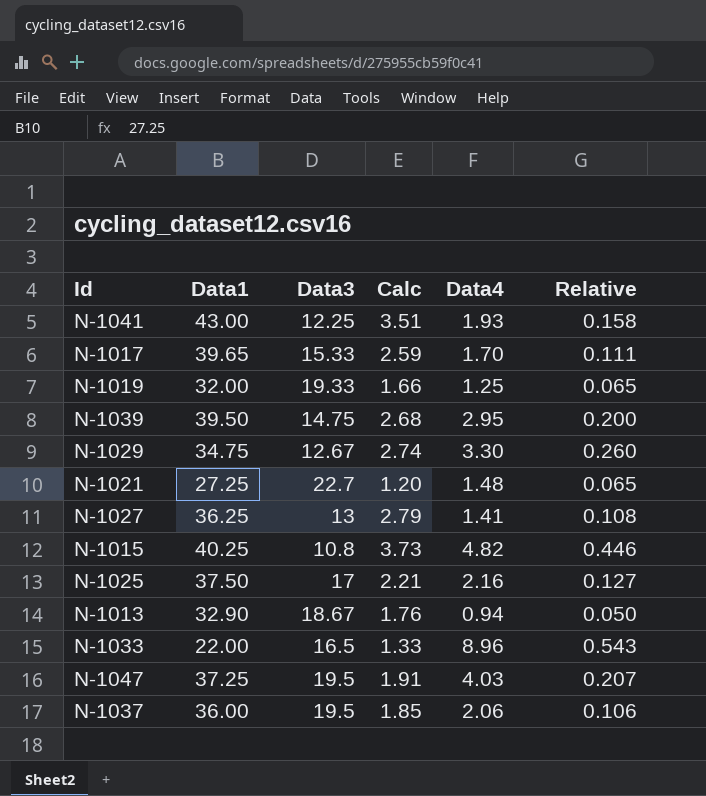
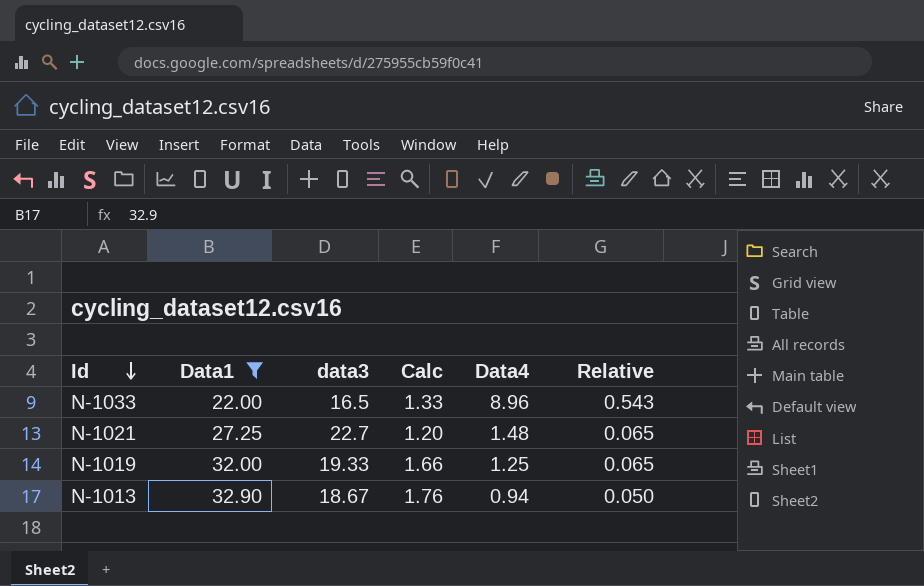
filter: none -> Data1 <= 32.90
row order: none -> Id descending
column name: Data3 -> data3

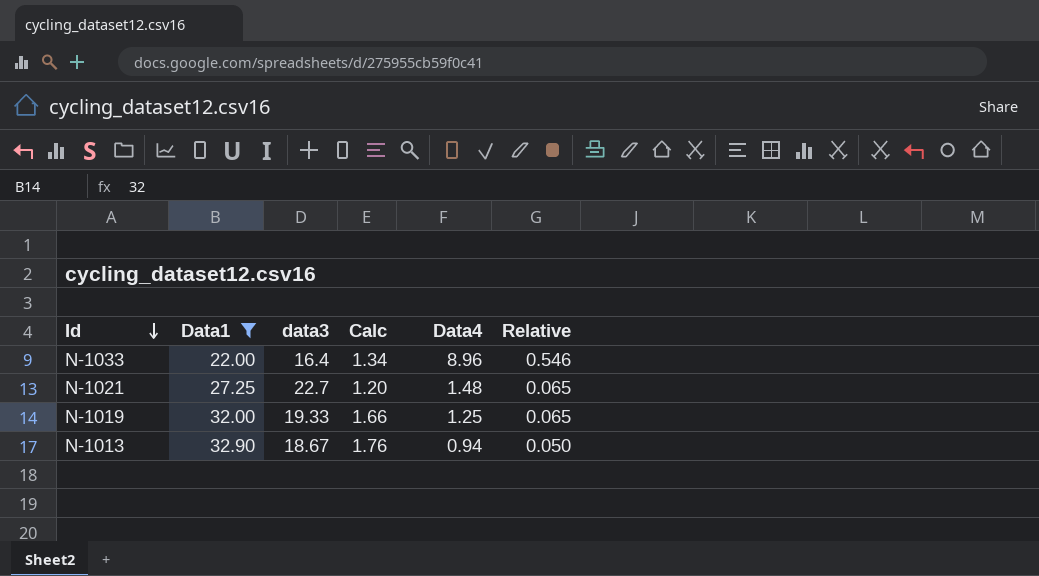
N-1033 | data3: 16.5 -> 16.4
N-1033 | Calc: 1.33 -> 1.34
N-1033 | Relative: 0.543 -> 0.546

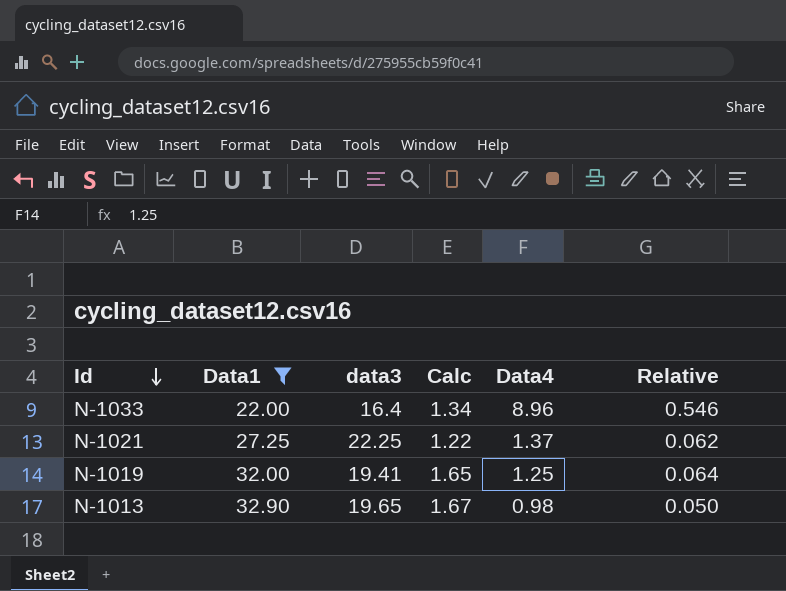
N-1021 | data3: 22.7 -> 22.25
N-1021 | Calc: 1.20 -> 1.22
N-1021 | Data4: 1.48 -> 1.37
N-1021 | Relative: 0.065 -> 0.062
N-1019 | data3: 19.33 -> 19.41
N-1019 | Calc: 1.66 -> 1.65
N-1019 | Relative: 0.065 -> 0.064
N-1013 | data3: 18.67 -> 19.65
N-1013 | Calc: 1.76 -> 1.67
N-1013 | Data4: 0.94 -> 0.98

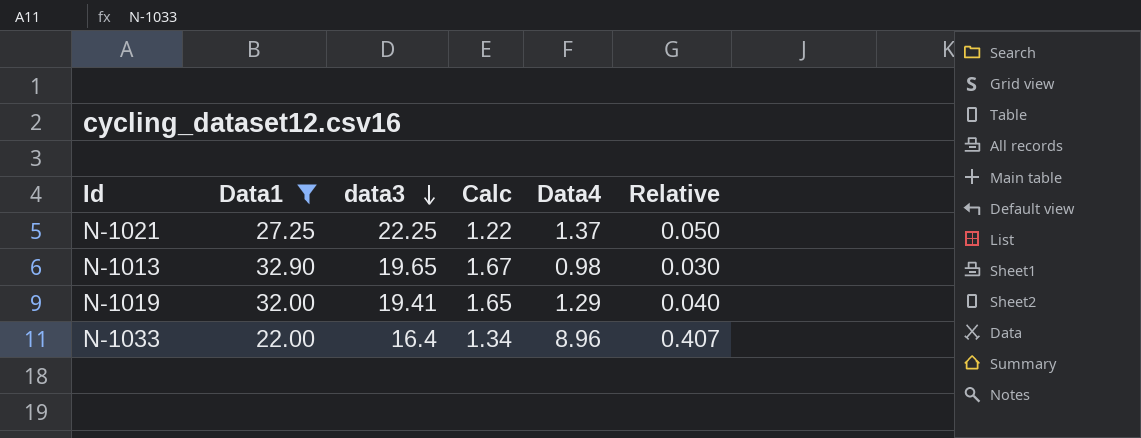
row order: Id descending -> data3 descending
column Relative | formula: [Data4] / [data3] -> [Data4] / [Data1]
N-1019 | Data4: 1.25 -> 1.29

